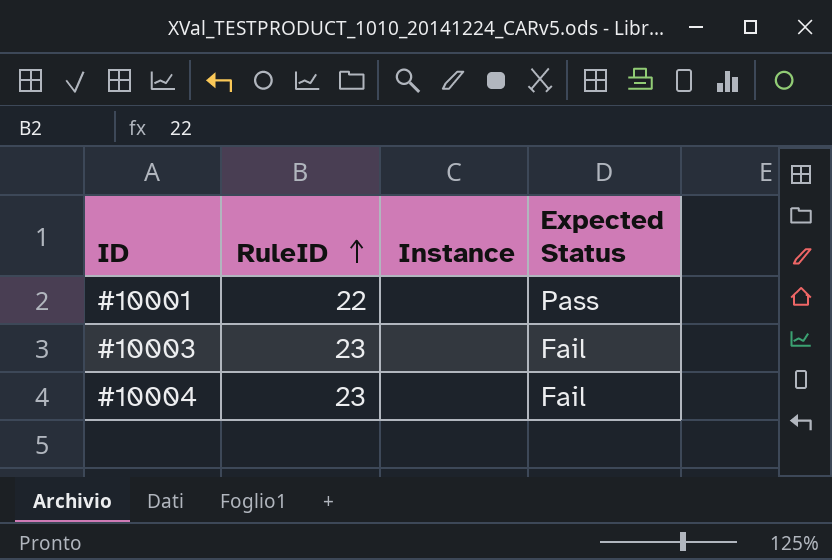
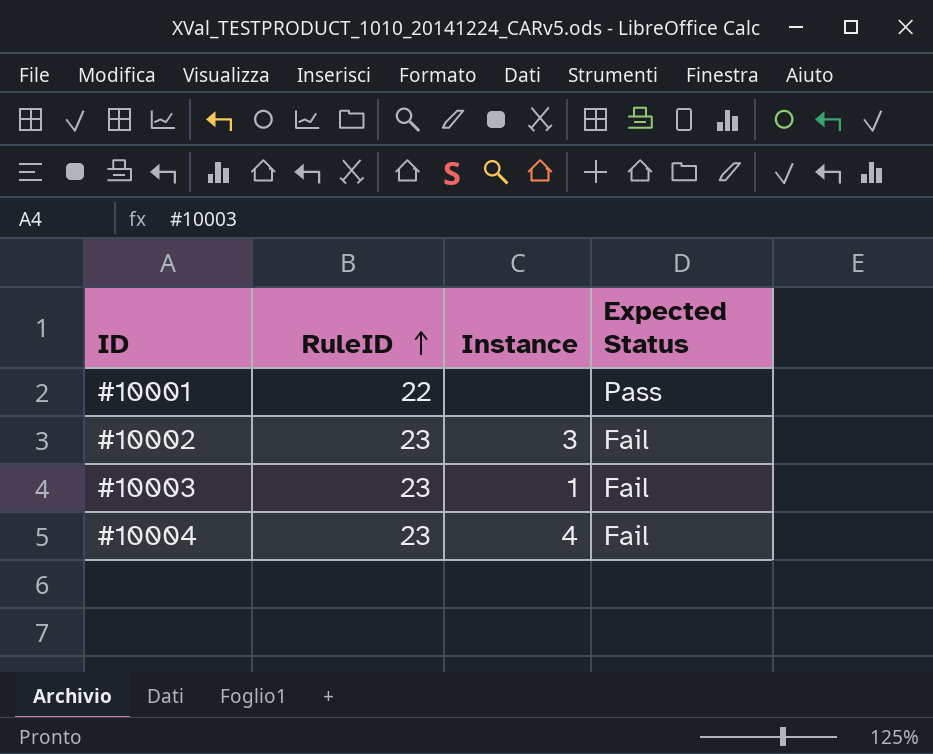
row #10002: none -> 23 | 3 | Fail
#10003 | Instance: none -> 1
#10004 | Instance: none -> 4

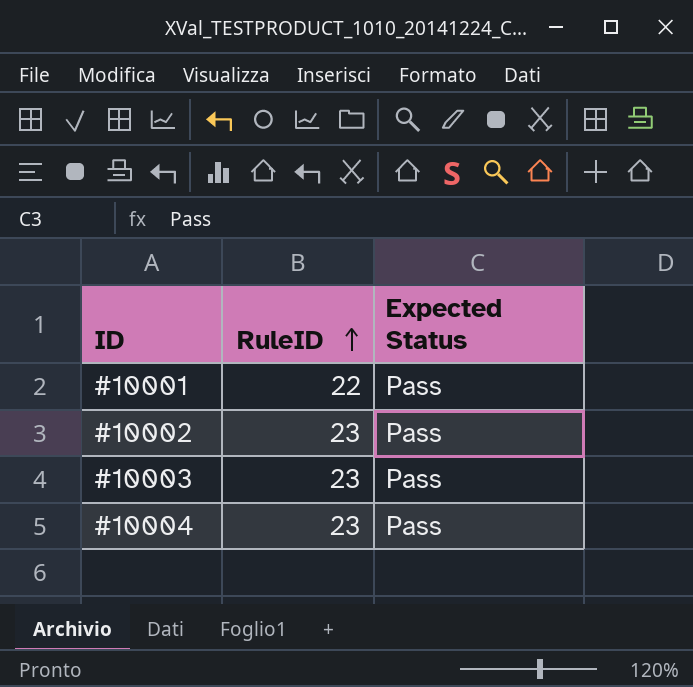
column Instance | position: 3 -> none
#10002 | Expected Status: Fail -> Pass
#10003 | Expected Status: Fail -> Pass
#10004 | Expected Status: Fail -> Pass

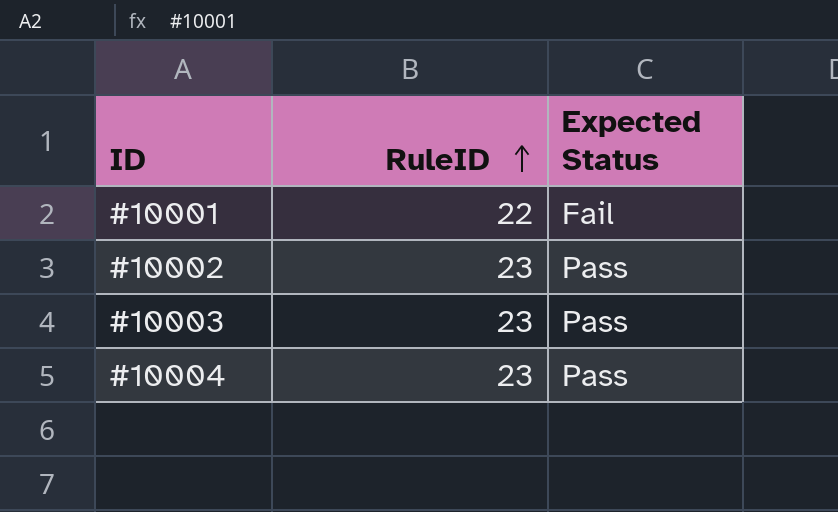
#10001 | Expected Status: Pass -> Fail

